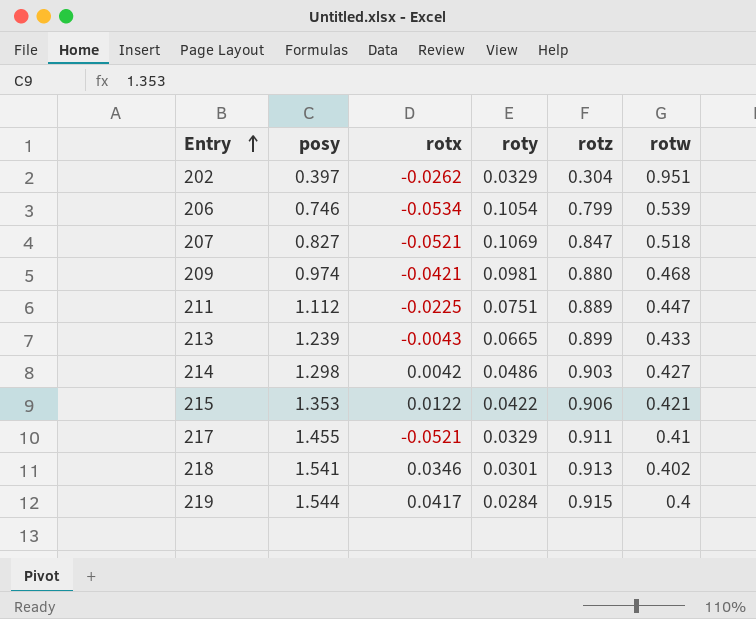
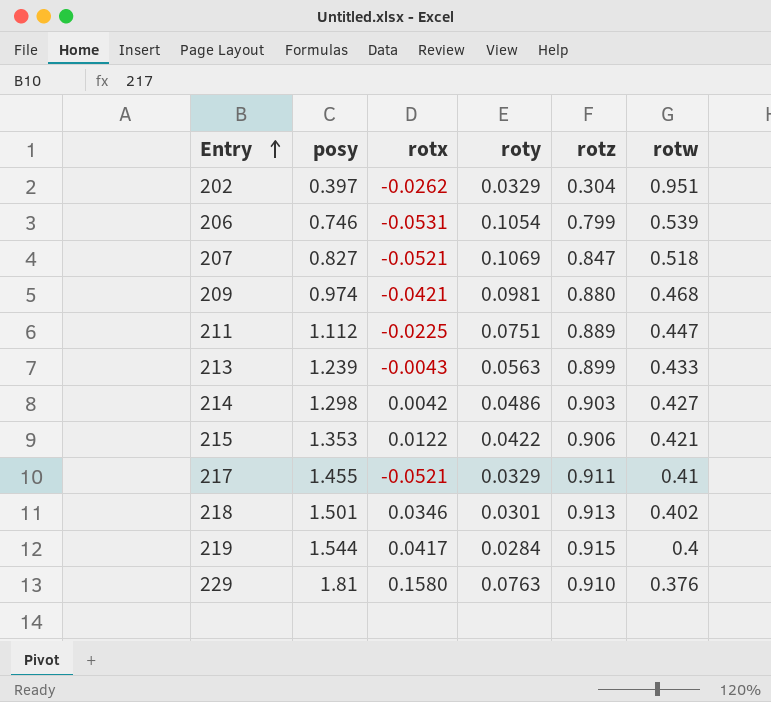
206 | rotx: -0.0534 -> -0.0531
213 | roty: 0.0665 -> 0.0563
218 | posy: 1.541 -> 1.501
row 229: none -> 1.81 | 0.1580 | 0.0763 | 0.910 | 0.376

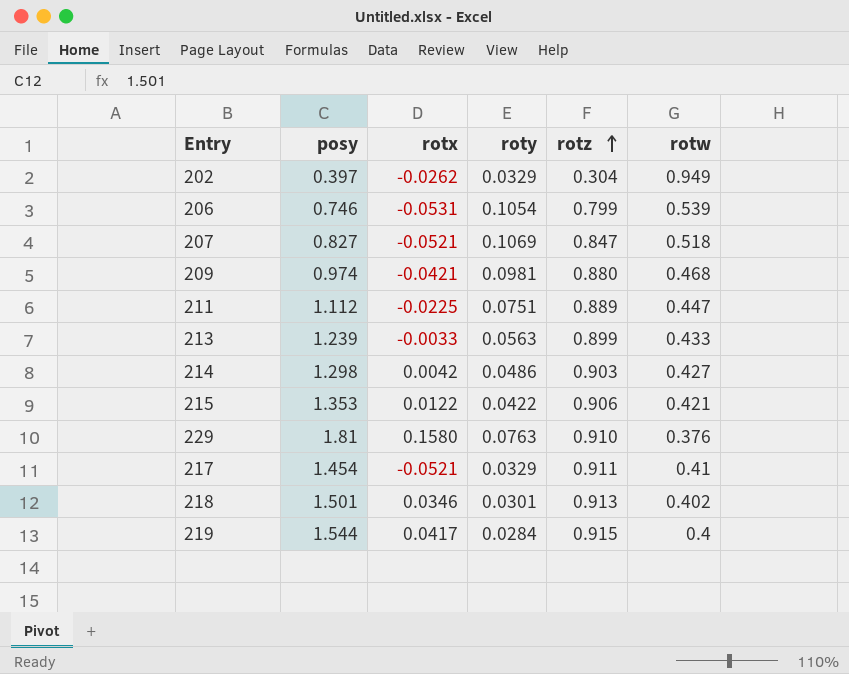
row order: Entry ascending -> rotz ascending
202 | rotw: 0.951 -> 0.949
213 | rotx: -0.0043 -> -0.0033
217 | posy: 1.455 -> 1.454

